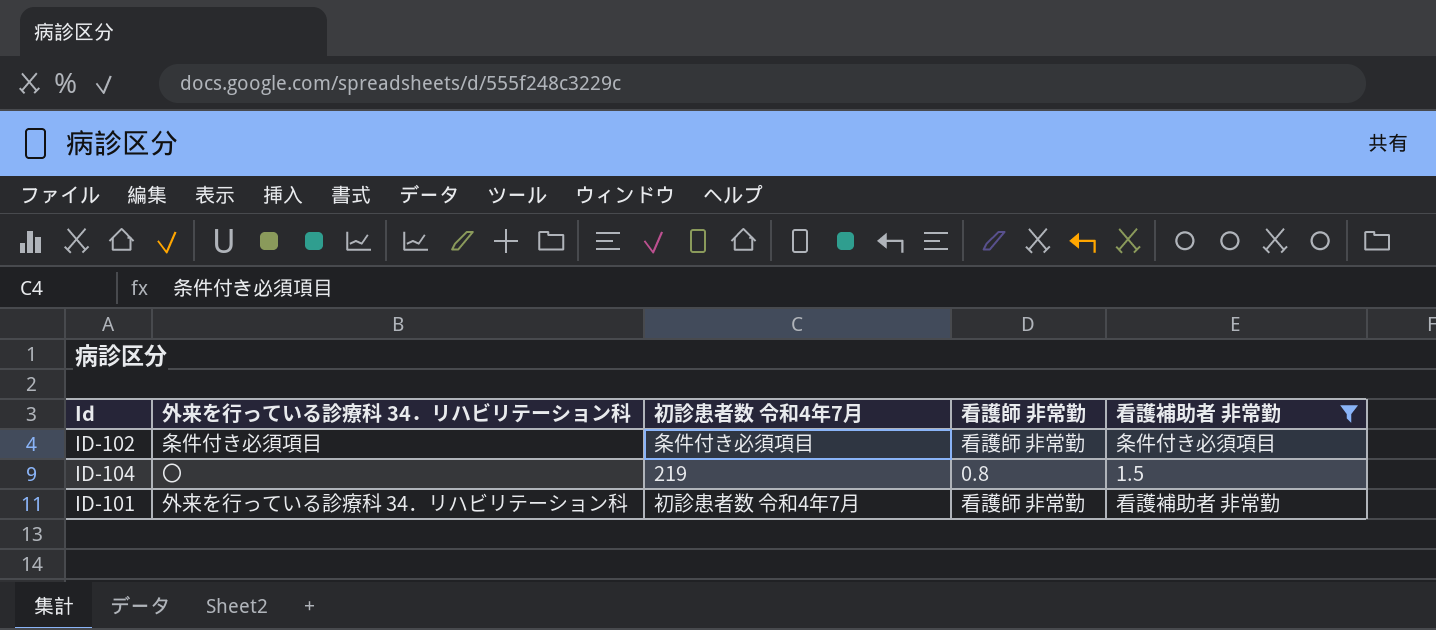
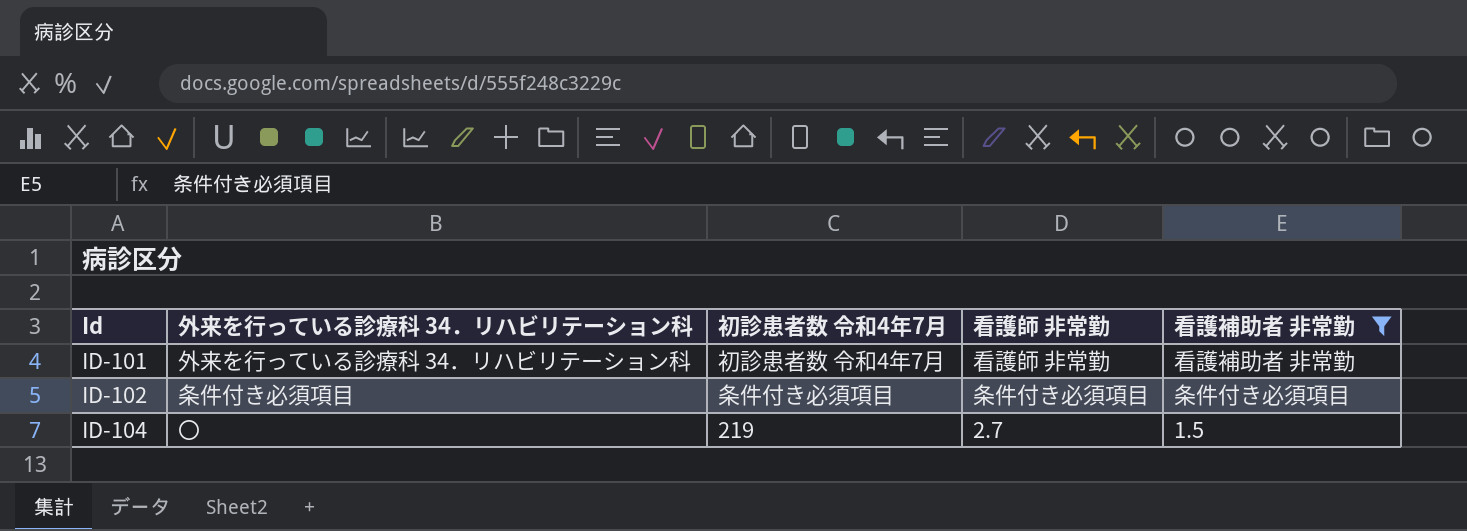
row order: none -> Id ascending
ID-102 | 看護師 非常勤: 看護師 非常勤 -> 条件付き必須項目
ID-104 | 看護師 非常勤: 0.8 -> 2.7

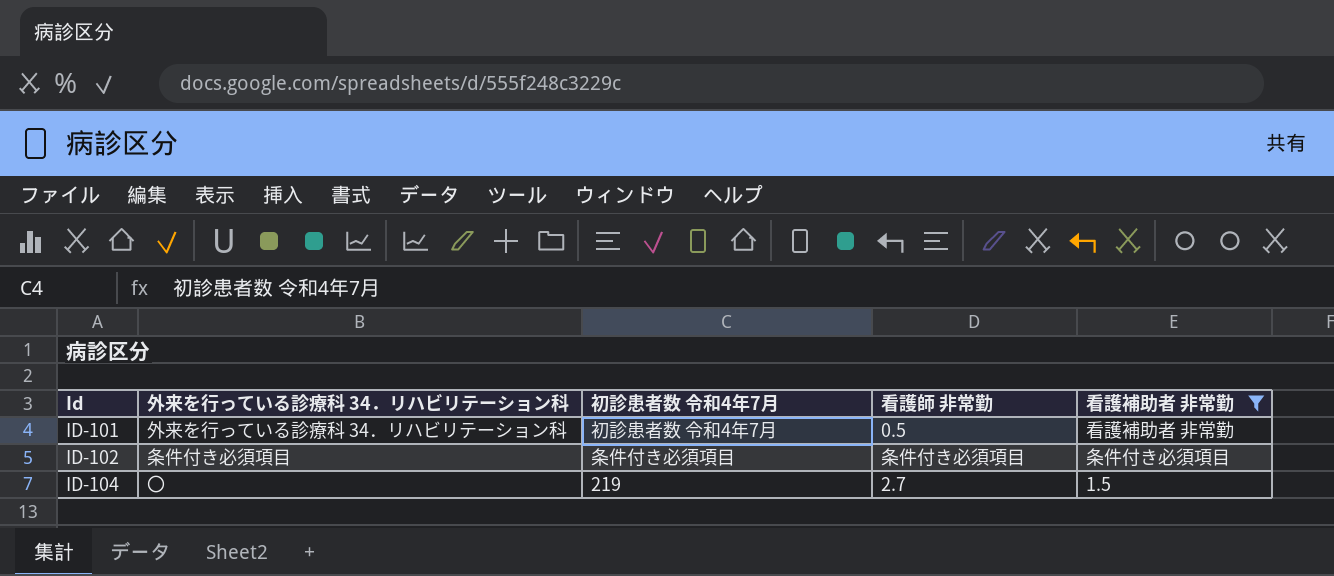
ID-101 | 看護師 非常勤: 看護師 非常勤 -> 0.5

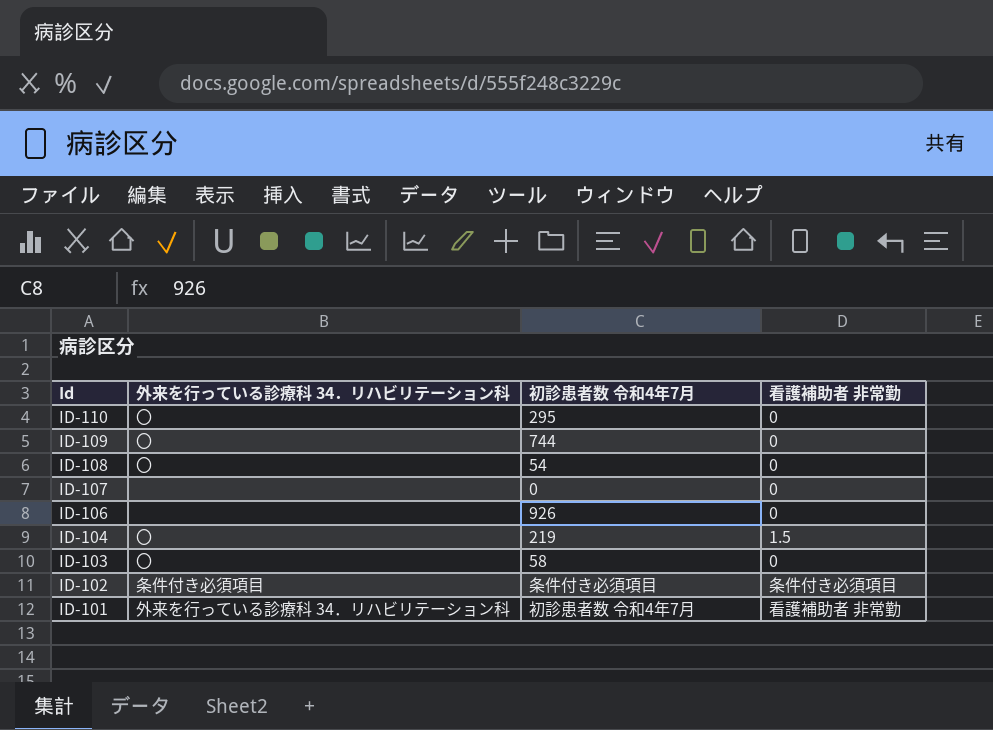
filter: 看護補助者 非常勤 != 0 -> none
row order: Id ascending -> Id descending
column 看護師 非常勤 | position: 4 -> none

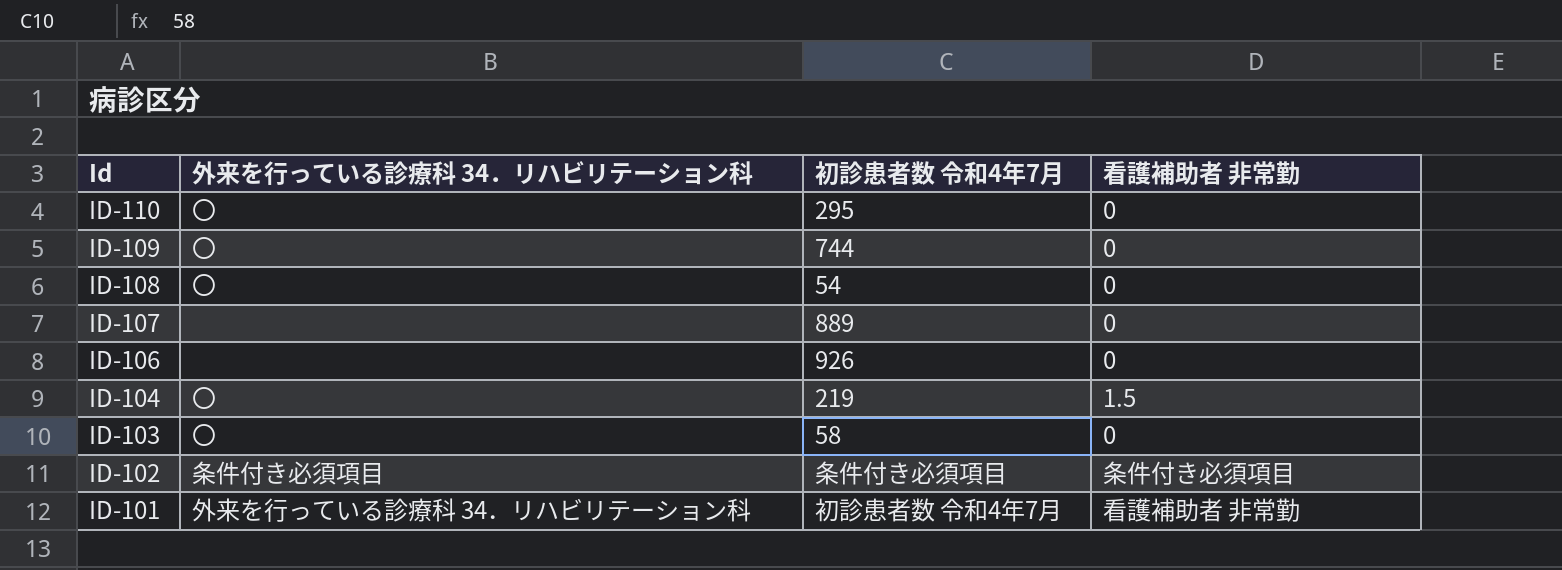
ID-107 | 初診患者数 令和4年7月: 0 -> 889

